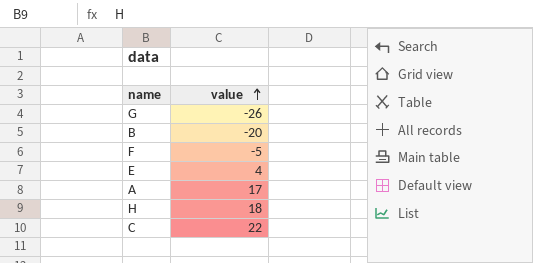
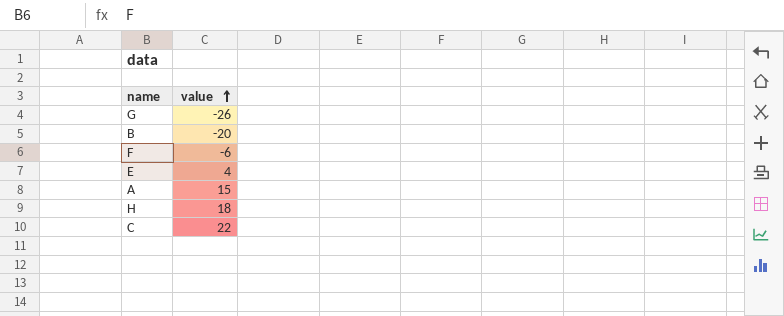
F | value: -5 -> -6
A | value: 17 -> 15

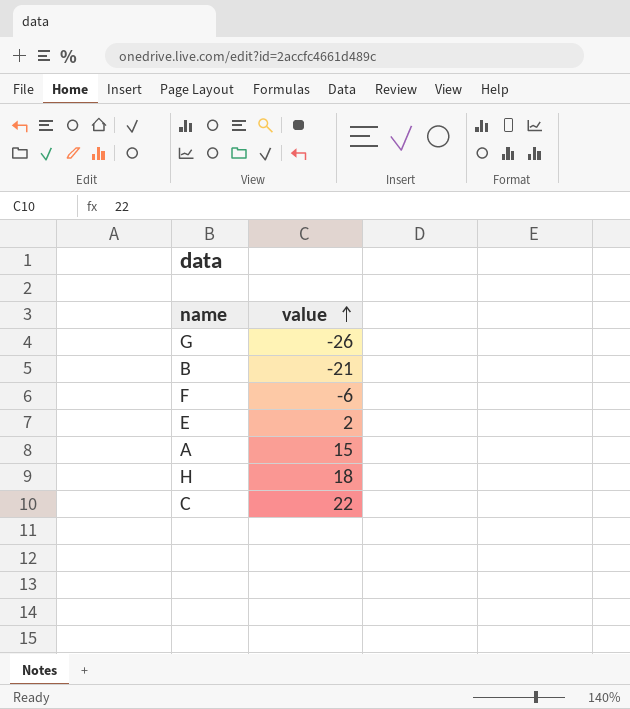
B | value: -20 -> -21
E | value: 4 -> 2

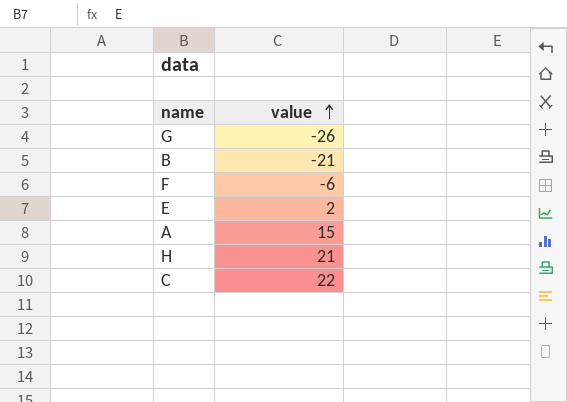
H | value: 18 -> 21

